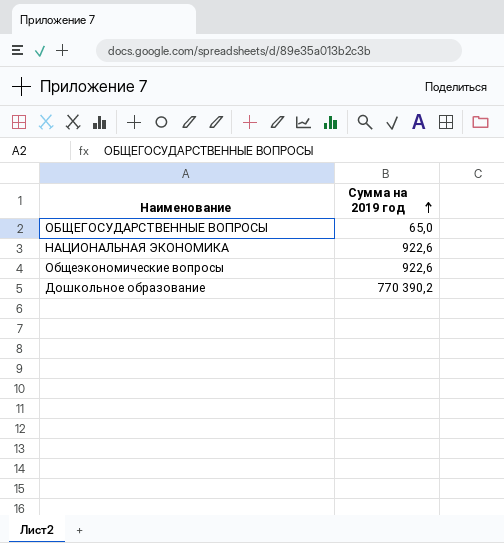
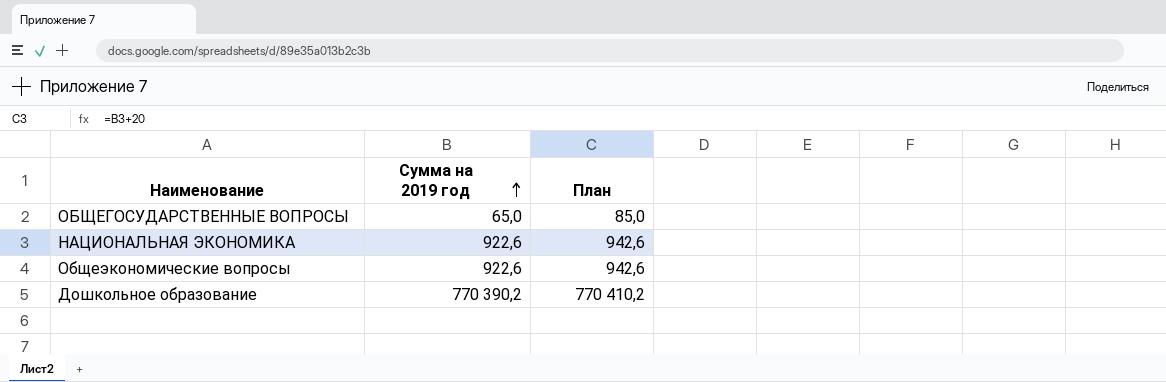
column План | formula: none -> [Сумма на 2019 год] + 20

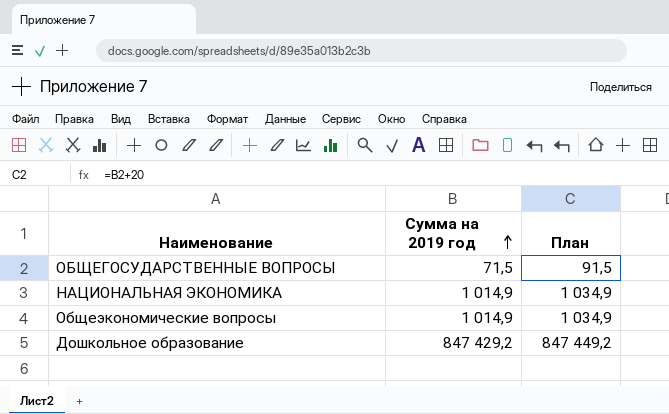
ОБЩЕГОСУДАРСТВЕННЫЕ ВОПРОСЫ | Сумма на 2019 год: 65,0 -> 71,5
ОБЩЕГОСУДАРСТВЕННЫЕ ВОПРОСЫ | План: 85,0 -> 91,5
НАЦИОНАЛЬНАЯ ЭКОНОМИКА | Сумма на 2019 год: 922,6 -> 1 014,9
НАЦИОНАЛЬНАЯ ЭКОНОМИКА | План: 942,6 -> 1 034,9
Общеэкономические вопросы | Сумма на 2019 год: 922,6 -> 1 014,9
Общеэкономические вопросы | План: 942,6 -> 1 034,9
Дошкольное образование | Сумма на 2019 год: 770 390,2 -> 847 429,2
Дошкольное образование | План: 770 410,2 -> 847 449,2

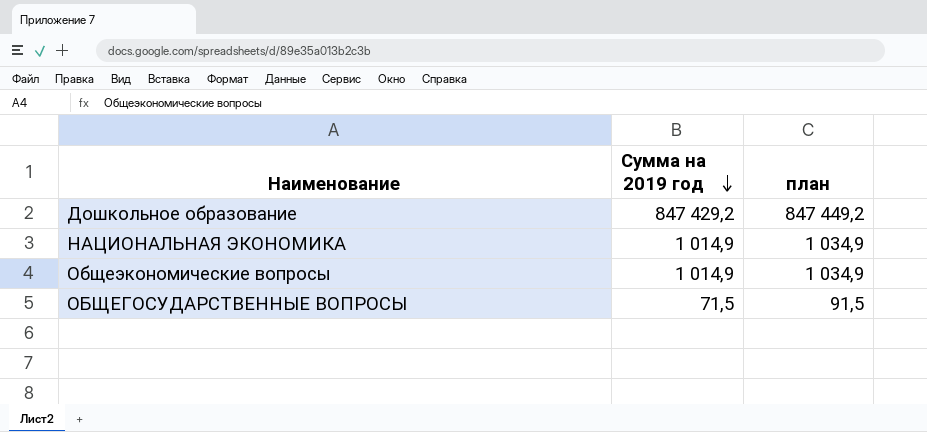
row order: Сумма на 2019 год ascending -> Сумма на 2019 год descending
column name: План -> план

